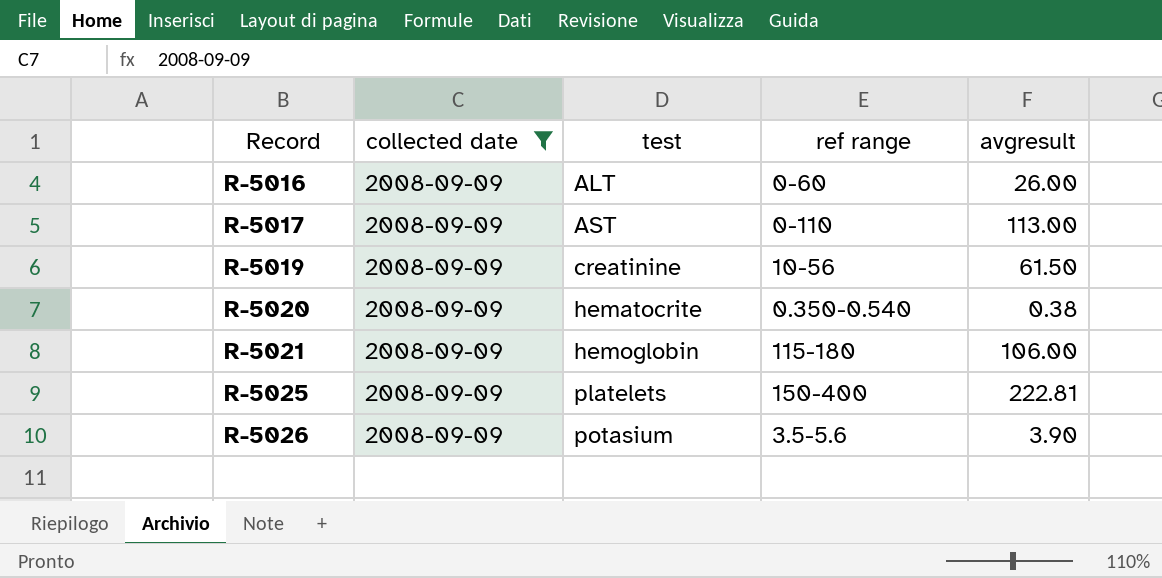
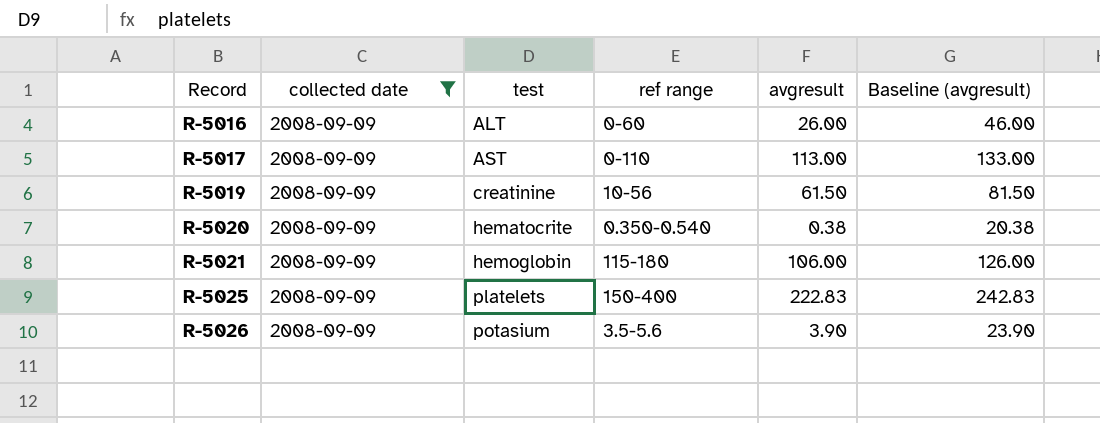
column Baseline (avgresult) | formula: none -> [avgresult] + 20
R-5025 | avgresult: 222.81 -> 222.83

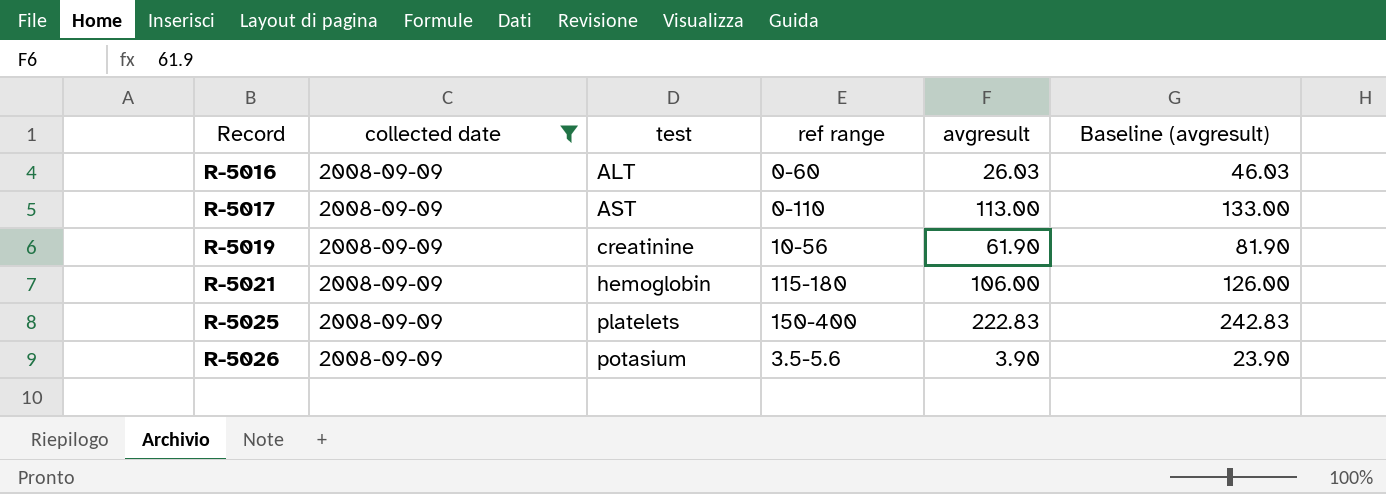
row R-5020: 2008-09-09 | hematocrite | 0.350-0.540 | 0.38 | 20.38 -> none
R-5016 | avgresult: 26.00 -> 26.03
R-5016 | Baseline (avgresult): 46.00 -> 46.03
R-5019 | avgresult: 61.50 -> 61.90
R-5019 | Baseline (avgresult): 81.50 -> 81.90

